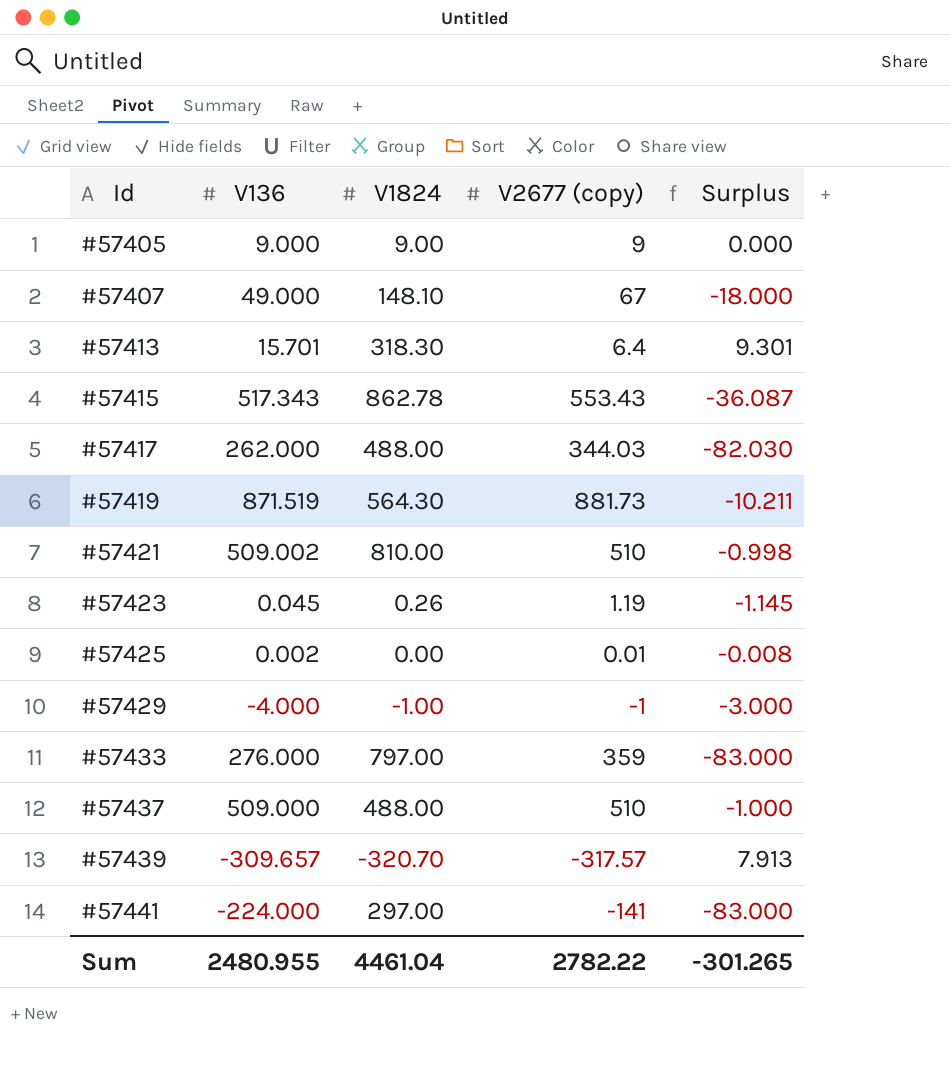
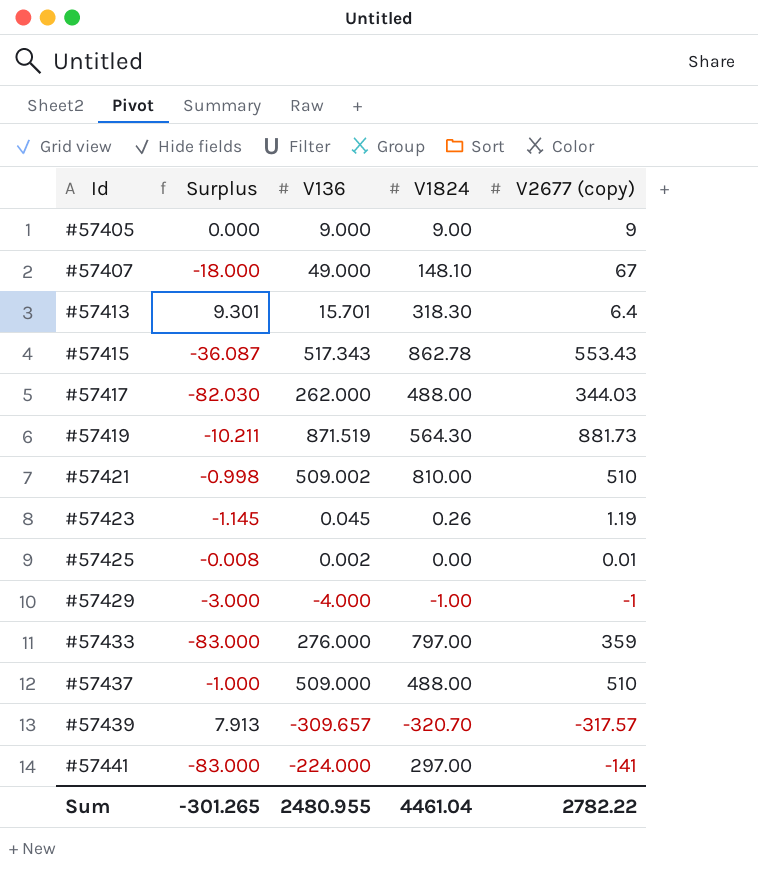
column Surplus | position: 5 -> 2

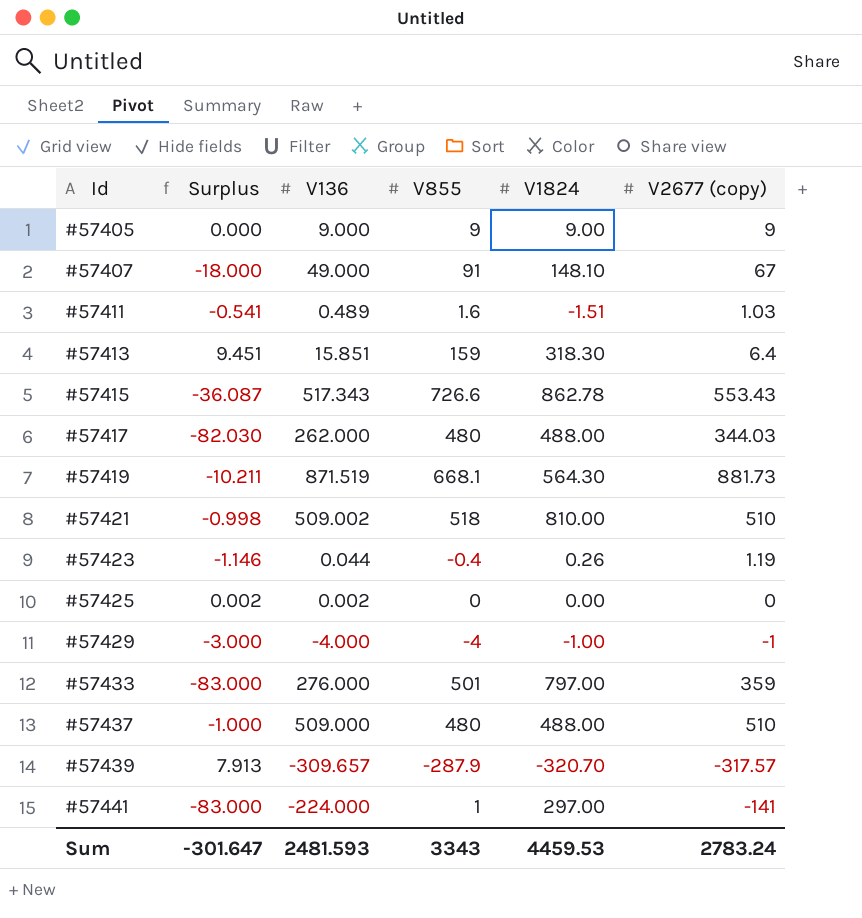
column V855 | position: none -> 4
row #57411: none -> -0.541 | 0.489 | 1.6 | -1.51 | 1.03
#57413 | Surplus: 9.301 -> 9.451
#57413 | V136: 15.701 -> 15.851
#57423 | Surplus: -1.145 -> -1.146
#57423 | V136: 0.045 -> 0.044
#57425 | Surplus: -0.008 -> 0.002
#57425 | V2677 (copy): 0.01 -> 0
Sum | Surplus: -301.265 -> -301.647
Sum | V136: 2480.955 -> 2481.593
Sum | V1824: 4461.04 -> 4459.53
Sum | V2677 (copy): 2782.22 -> 2783.24

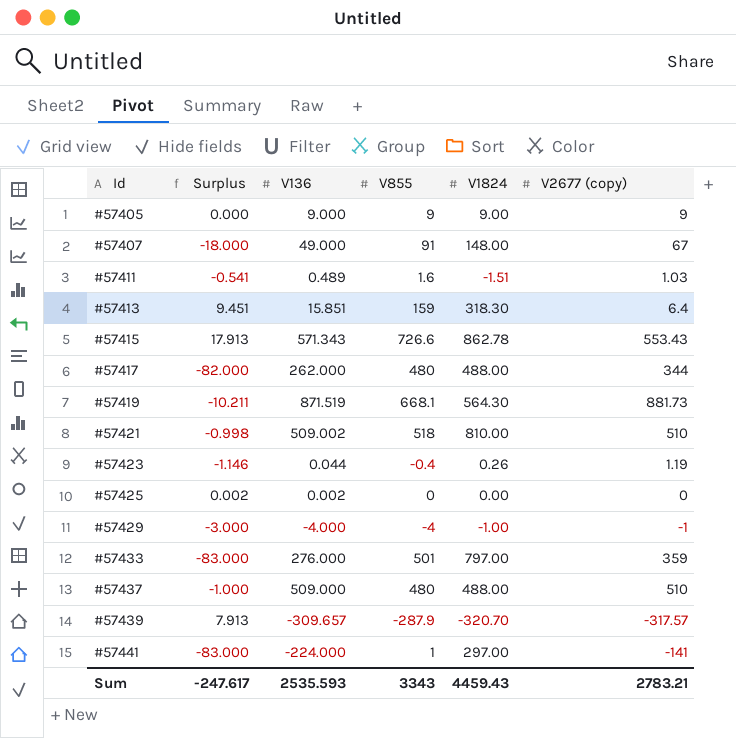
#57407 | V1824: 148.10 -> 148.00
#57415 | Surplus: -36.087 -> 17.913
#57415 | V136: 517.343 -> 571.343
#57417 | Surplus: -82.030 -> -82.000
#57417 | V2677 (copy): 344.03 -> 344
Sum | Surplus: -301.647 -> -247.617
Sum | V136: 2481.593 -> 2535.593
Sum | V1824: 4459.53 -> 4459.43
Sum | V2677 (copy): 2783.24 -> 2783.21

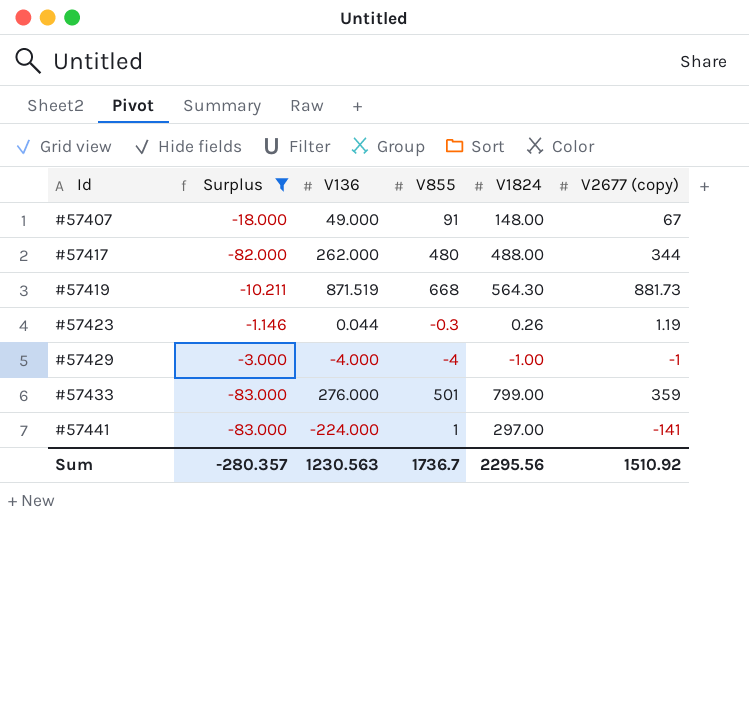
filter: none -> Surplus <= -1.146
#57419 | V855: 668.1 -> 668
#57423 | V855: -0.4 -> -0.3
#57433 | V1824: 797.00 -> 799.00
Sum | Surplus: -247.617 -> -280.357
Sum | V136: 2535.593 -> 1230.563
Sum | V855: 3343 -> 1736.7
Sum | V1824: 4459.43 -> 2295.56
Sum | V2677 (copy): 2783.21 -> 1510.92

